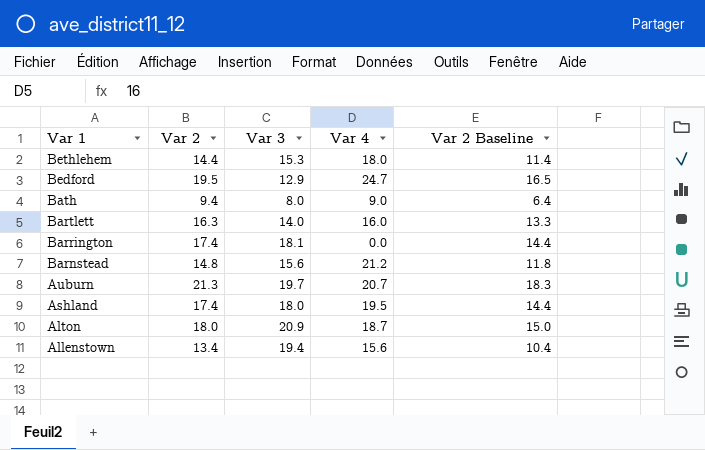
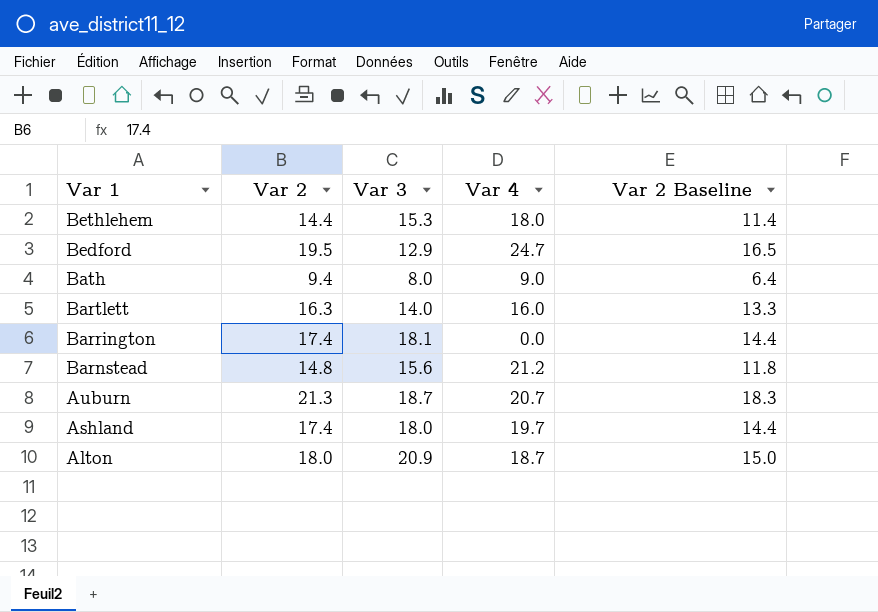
row Allenstown: 13.4 | 19.4 | 15.6 | 10.4 -> none
Auburn | Var 3: 19.7 -> 18.7
Ashland | Var 4: 19.5 -> 19.7

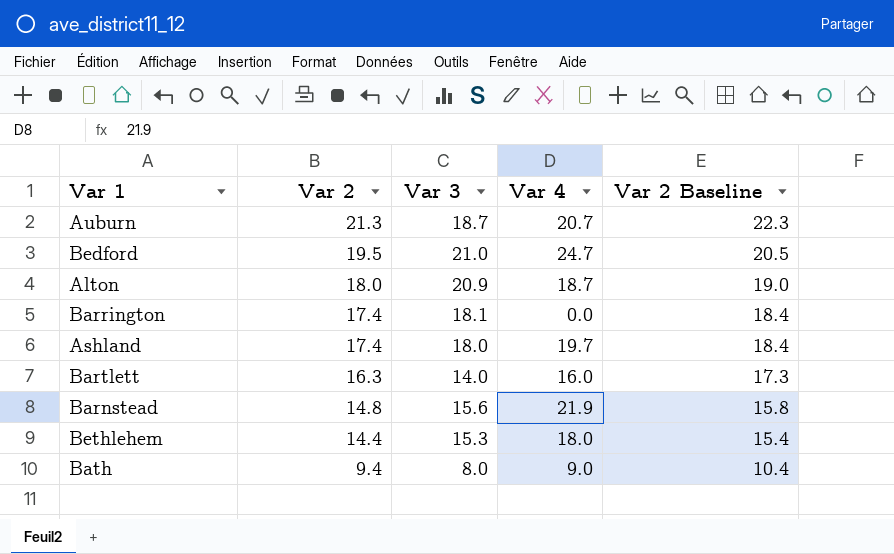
row order: Var 1 descending -> Var 2 descending
column Var 2 Baseline | formula: [Var 2] - 3 -> [Var 2] + 1
Bedford | Var 3: 12.9 -> 21.0
Barnstead | Var 4: 21.2 -> 21.9

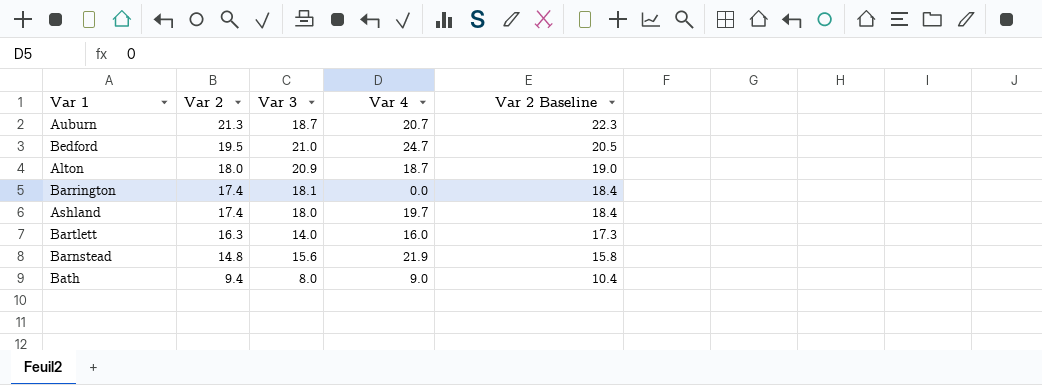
row Bethlehem: 14.4 | 15.3 | 18.0 | 15.4 -> none

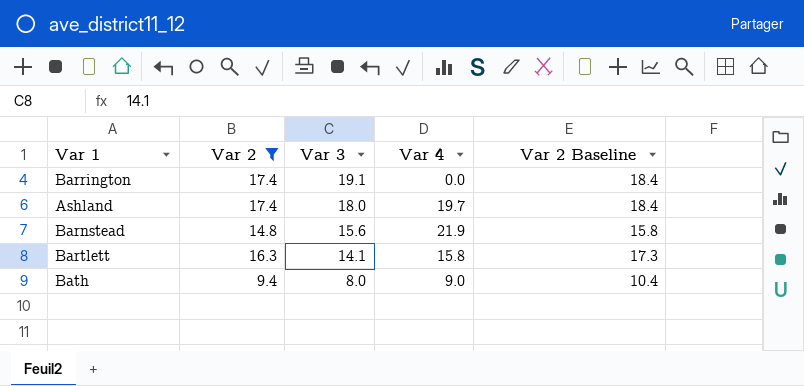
filter: none -> Var 2 <= 17.4
row order: Var 2 descending -> Var 3 descending
Barrington | Var 3: 18.1 -> 19.1
Bartlett | Var 3: 14.0 -> 14.1
Bartlett | Var 4: 16.0 -> 15.8

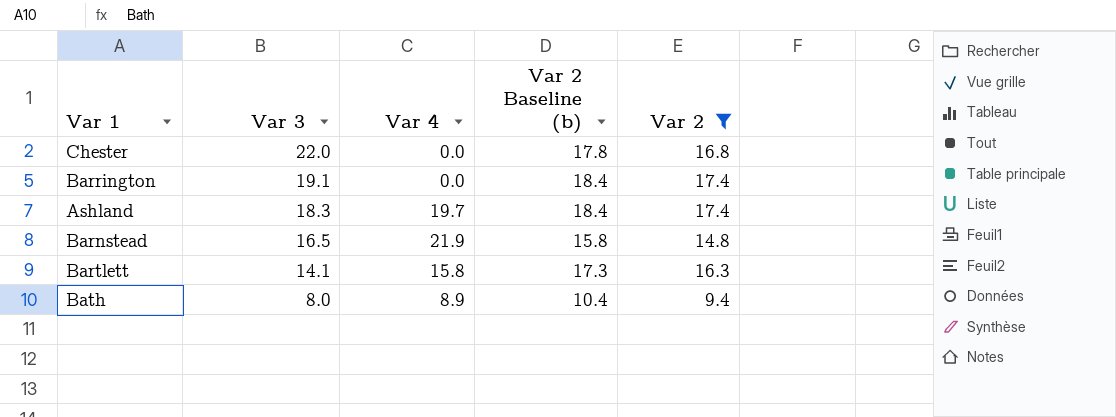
column name: Var 2 Baseline -> Var 2 Baseline (b)
column Var 2 | position: 2 -> 5
row Chester: none -> 22.0 | 0.0 | 17.8 | 16.8
Ashland | Var 3: 18.0 -> 18.3
Barnstead | Var 3: 15.6 -> 16.5
Bath | Var 4: 9.0 -> 8.9

